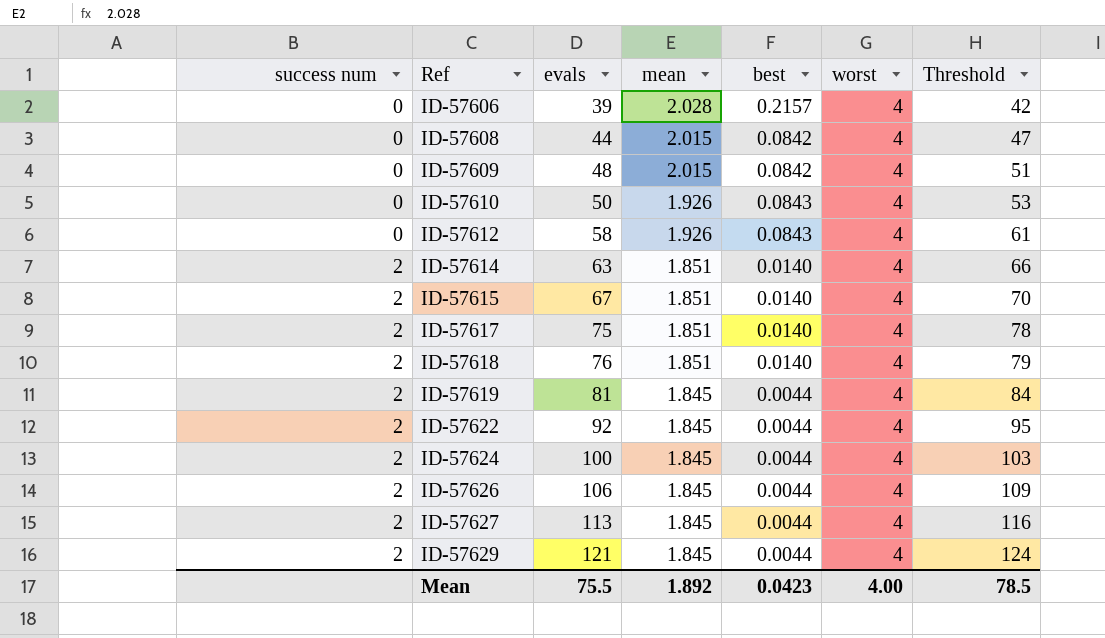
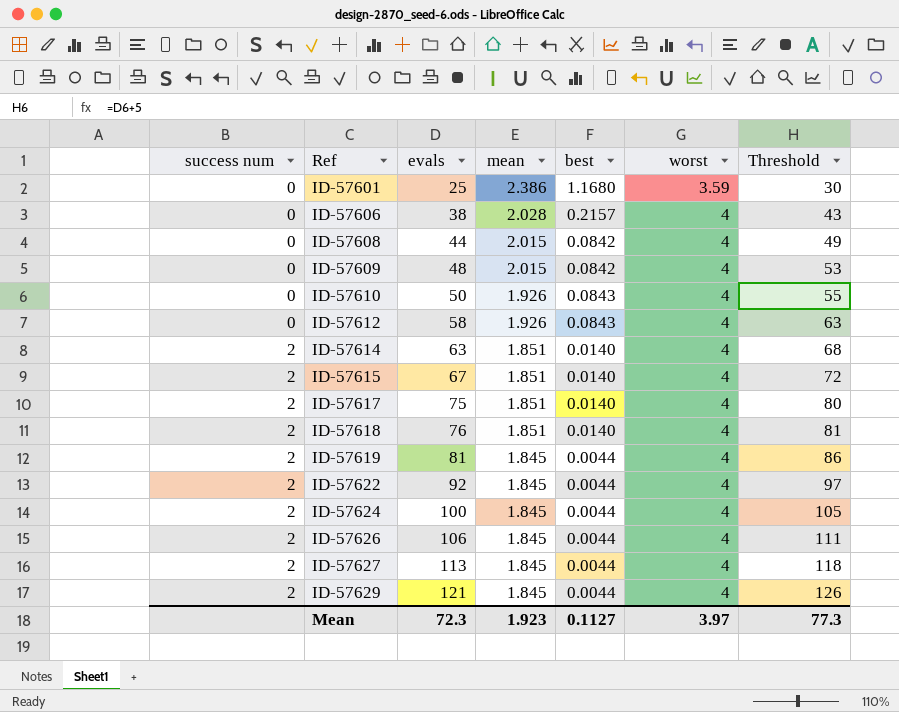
column Threshold | formula: [evals] + 3 -> [evals] + 5
row ID-57601: none -> 0 | 25 | 2.386 | 1.1680 | 3.59 | 30
ID-57606 | evals: 39 -> 38
Mean | evals: 75.5 -> 72.3
Mean | mean: 1.892 -> 1.923
Mean | best: 0.0423 -> 0.1127
Mean | worst: 4.00 -> 3.97
Mean | Threshold: 78.5 -> 77.3

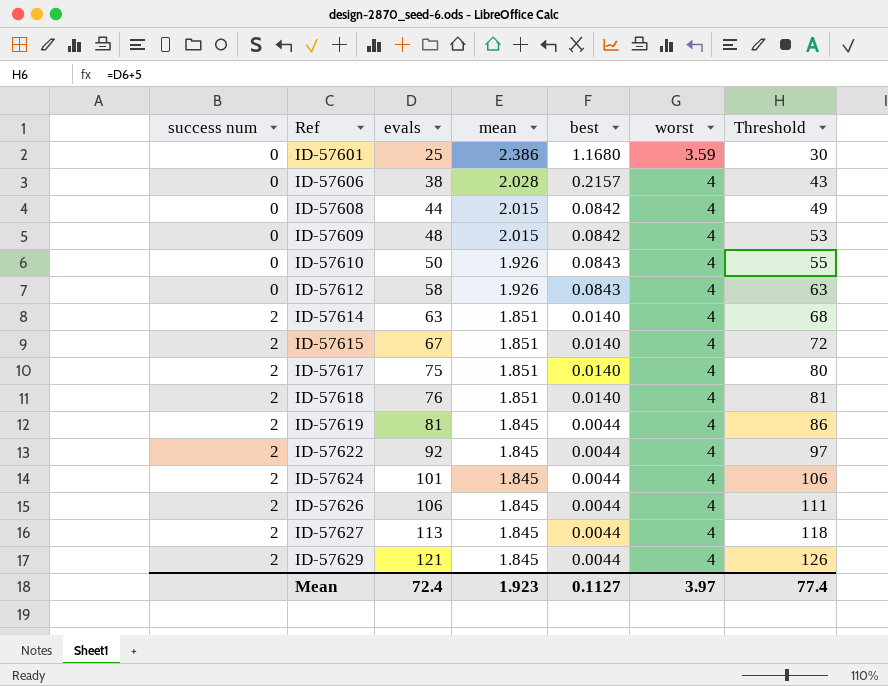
ID-57624 | evals: 100 -> 101
ID-57624 | Threshold: 105 -> 106
Mean | evals: 72.3 -> 72.4
Mean | Threshold: 77.3 -> 77.4

